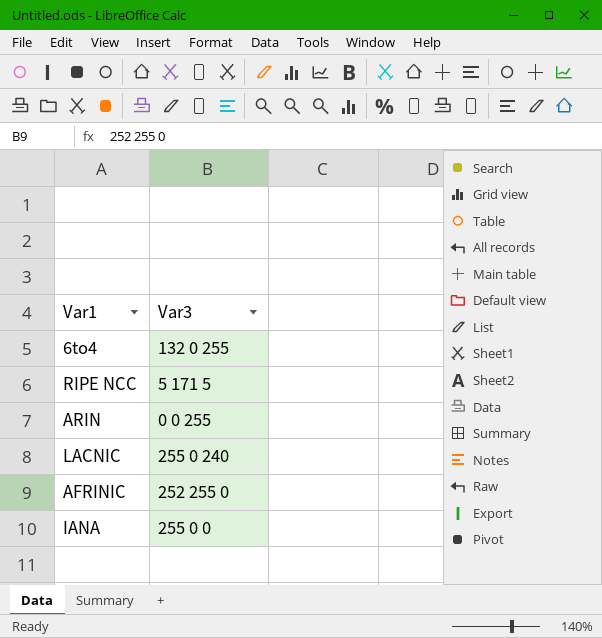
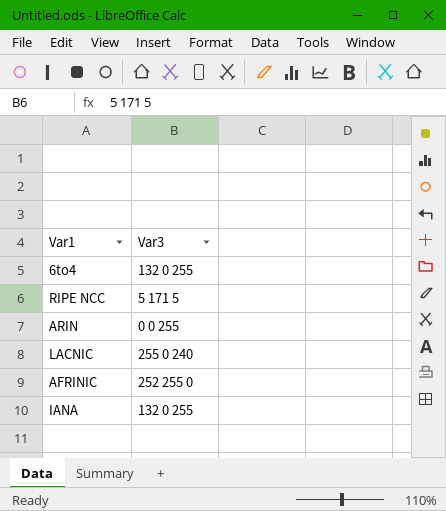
IANA | Var3: 255 0 0 -> 132 0 255

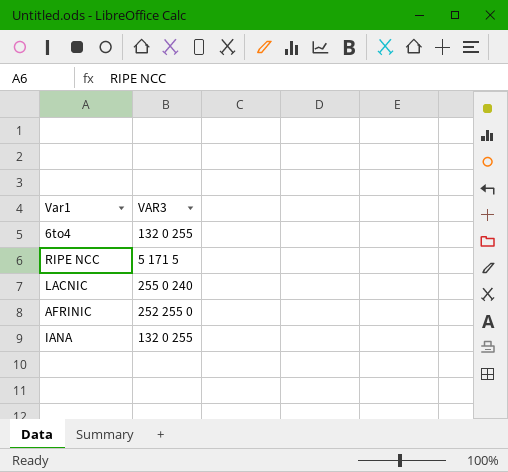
column name: Var3 -> VAR3
row ARIN: 0 0 255 -> none

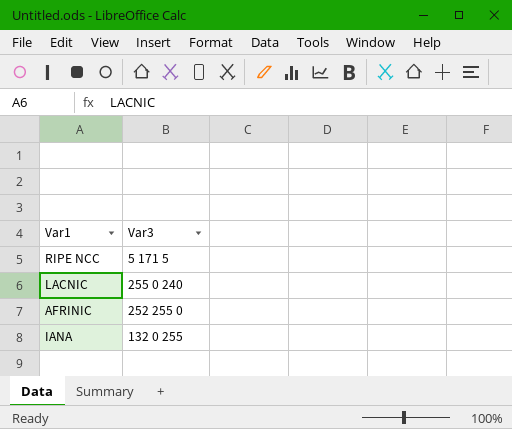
column name: VAR3 -> Var3
row 6to4: 132 0 255 -> none

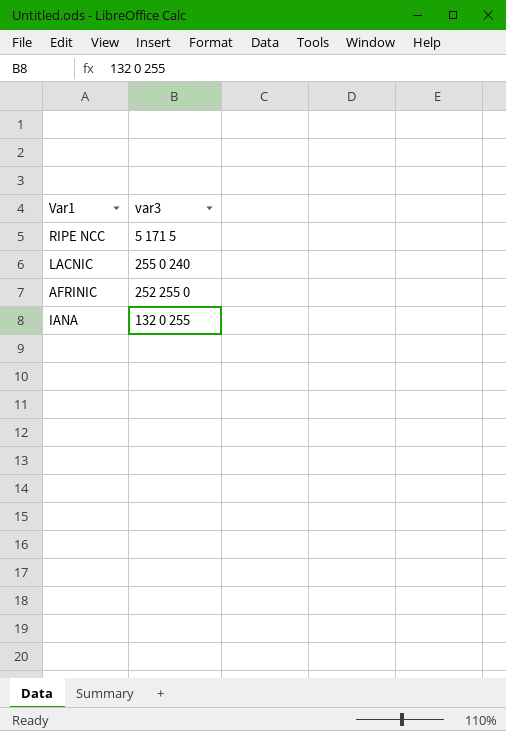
column name: Var3 -> var3

